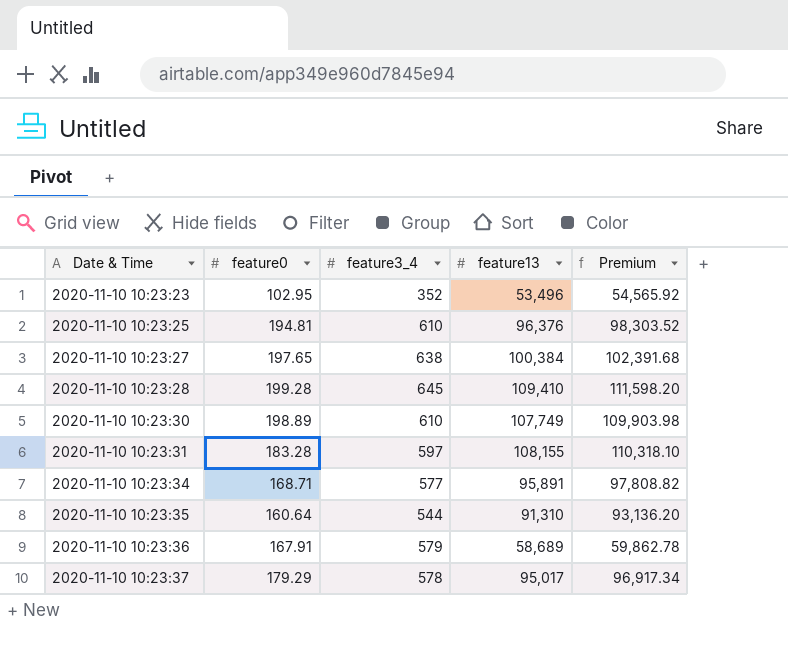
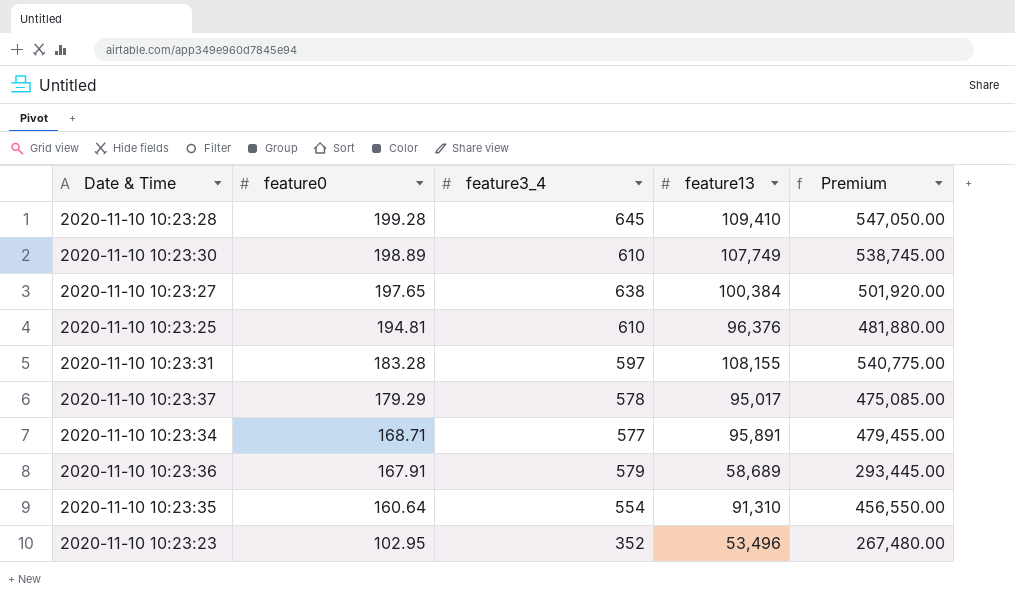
row order: Date & Time ascending -> feature0 descending
column Premium | formula: [feature13] * 1.02 -> [feature13] * 5
2020-11-10 10:23:35 | feature3_4: 544 -> 554

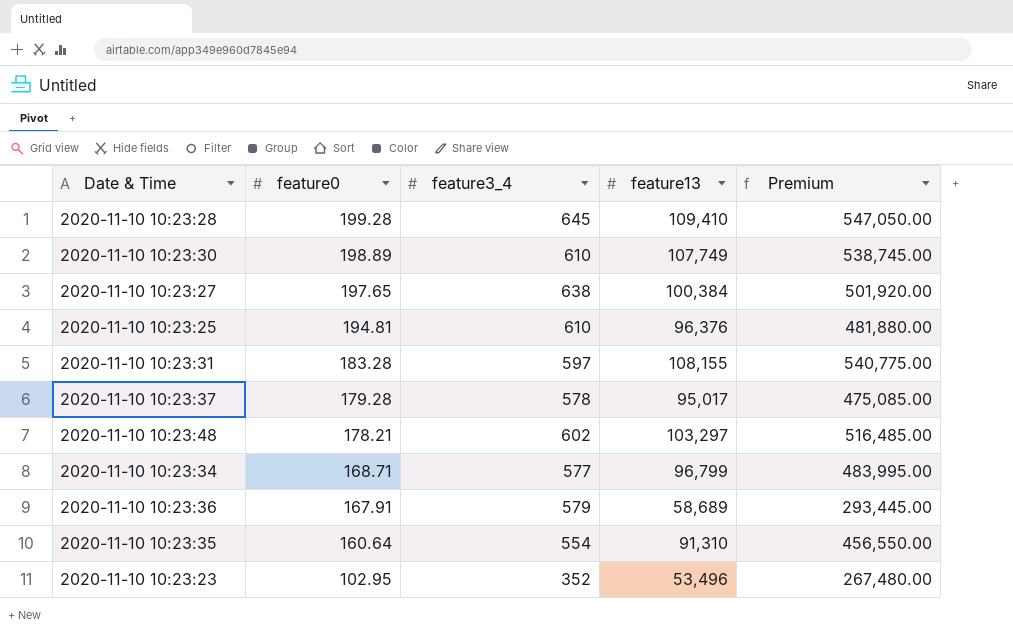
2020-11-10 10:23:37 | feature0: 179.29 -> 179.28
row 2020-11-10 10:23:48: none -> 178.21 | 602 | 103,297 | 516,485.00
2020-11-10 10:23:34 | feature13: 95,891 -> 96,799
2020-11-10 10:23:34 | Premium: 479,455.00 -> 483,995.00

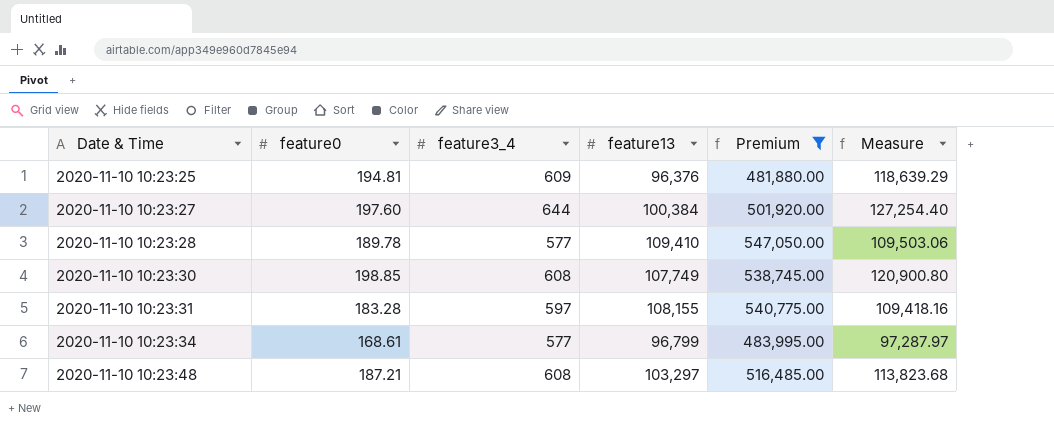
filter: none -> Premium >= 481,880.00
row order: feature0 descending -> Date & Time ascending
column Measure | formula: none -> [feature0] * [feature3_4]
2020-11-10 10:23:25 | feature3_4: 610 -> 609
2020-11-10 10:23:27 | feature0: 197.65 -> 197.60
2020-11-10 10:23:27 | feature3_4: 638 -> 644
2020-11-10 10:23:28 | feature0: 199.28 -> 189.78
2020-11-10 10:23:28 | feature3_4: 645 -> 577
2020-11-10 10:23:30 | feature0: 198.89 -> 198.85
2020-11-10 10:23:30 | feature3_4: 610 -> 608
2020-11-10 10:23:34 | feature0: 168.71 -> 168.61
2020-11-10 10:23:48 | feature0: 178.21 -> 187.21
2020-11-10 10:23:48 | feature3_4: 602 -> 608

